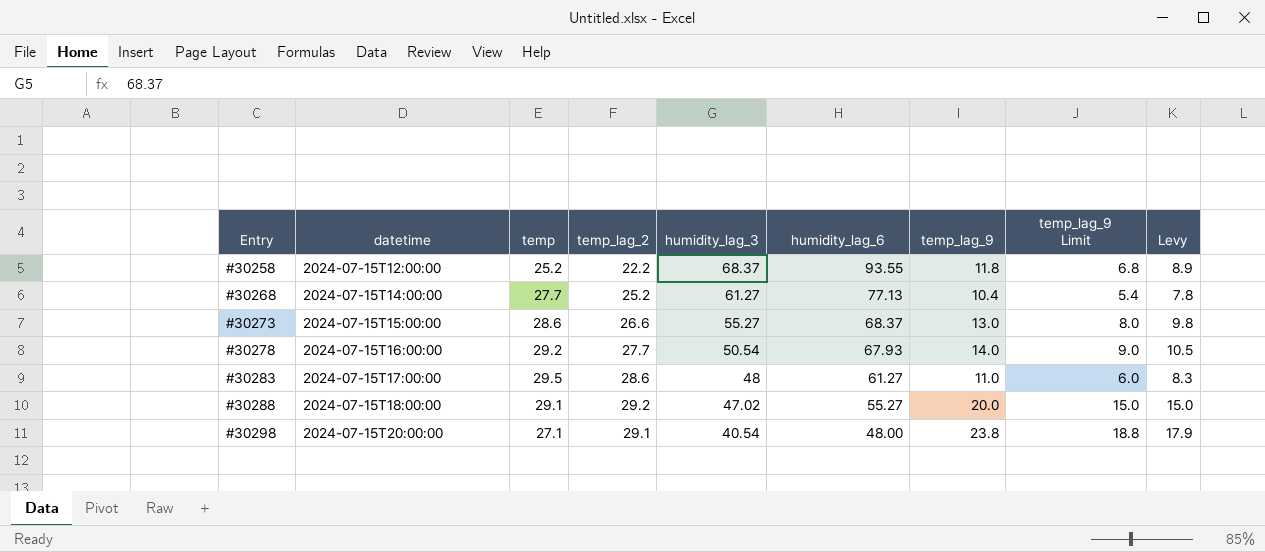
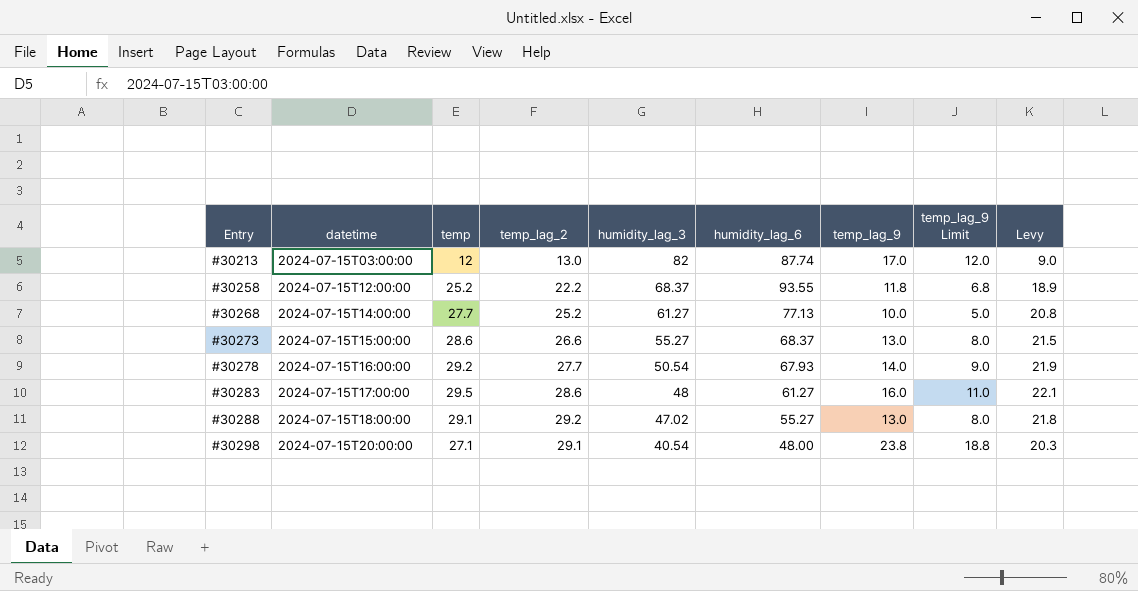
column Levy | formula: [temp_lag_9] * 0.75 -> [temp] * 0.75
row #30213: none -> 2024-07-15T03:00:00 | 12 | 13.0 | 82 | 87.74 | 17.0 | 12.0 | 9.0
#30268 | temp_lag_9: 10.4 -> 10.0
#30268 | temp_lag_9 Limit: 5.4 -> 5.0
#30283 | temp_lag_9: 11.0 -> 16.0
#30283 | temp_lag_9 Limit: 6.0 -> 11.0
#30288 | temp_lag_9: 20.0 -> 13.0
#30288 | temp_lag_9 Limit: 15.0 -> 8.0

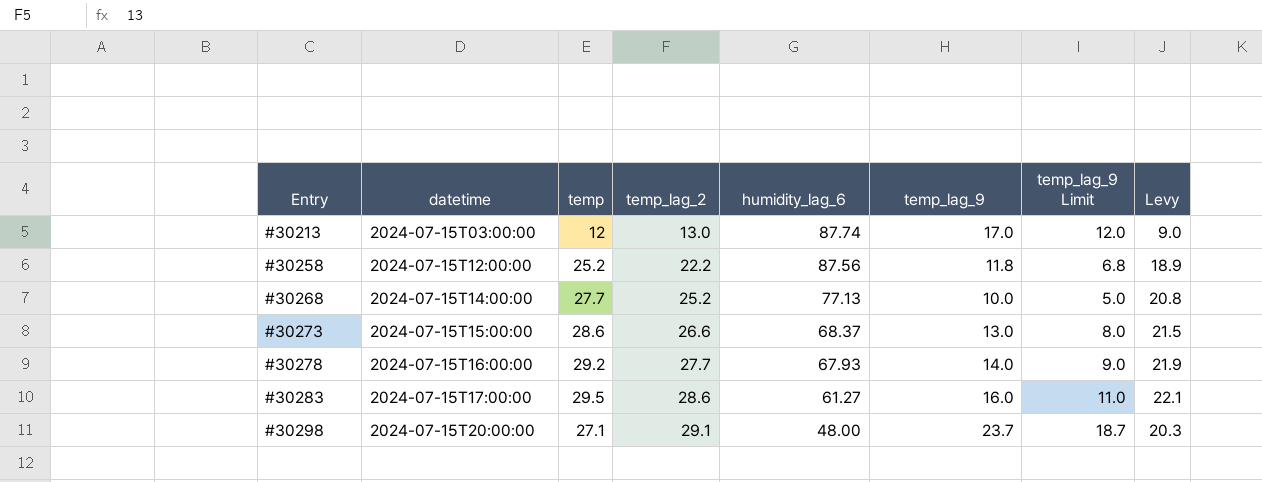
column humidity_lag_3 | position: 5 -> none
row #30288: 2024-07-15T18:00:00 | 29.1 | 29.2 | 47.02 | 55.27 | 13.0 | 8.0 | 21.8 -> none
#30258 | humidity_lag_6: 93.55 -> 87.56
#30298 | temp_lag_9: 23.8 -> 23.7
#30298 | temp_lag_9 Limit: 18.8 -> 18.7

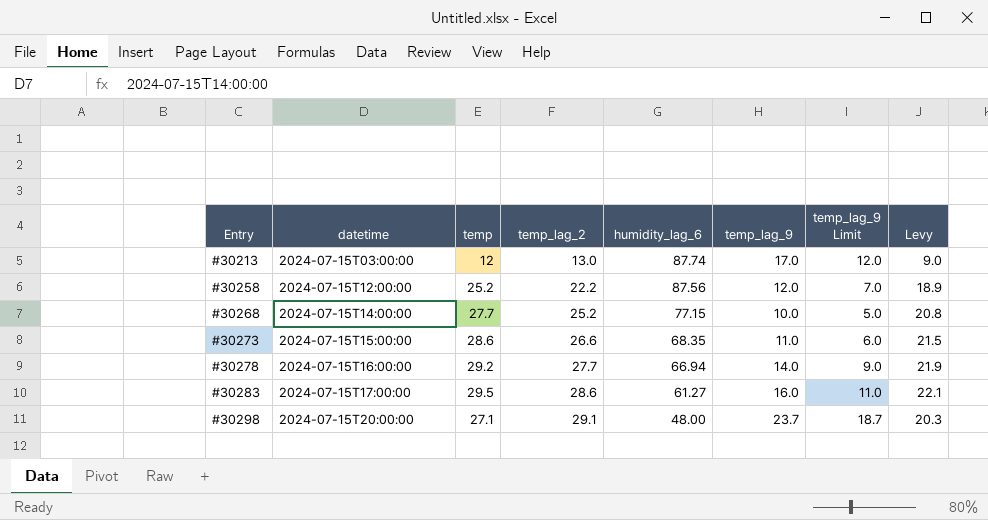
#30258 | temp_lag_9: 11.8 -> 12.0
#30258 | temp_lag_9 Limit: 6.8 -> 7.0
#30268 | humidity_lag_6: 77.13 -> 77.15
#30273 | humidity_lag_6: 68.37 -> 68.35
#30273 | temp_lag_9: 13.0 -> 11.0
#30273 | temp_lag_9 Limit: 8.0 -> 6.0
#30278 | humidity_lag_6: 67.93 -> 66.94

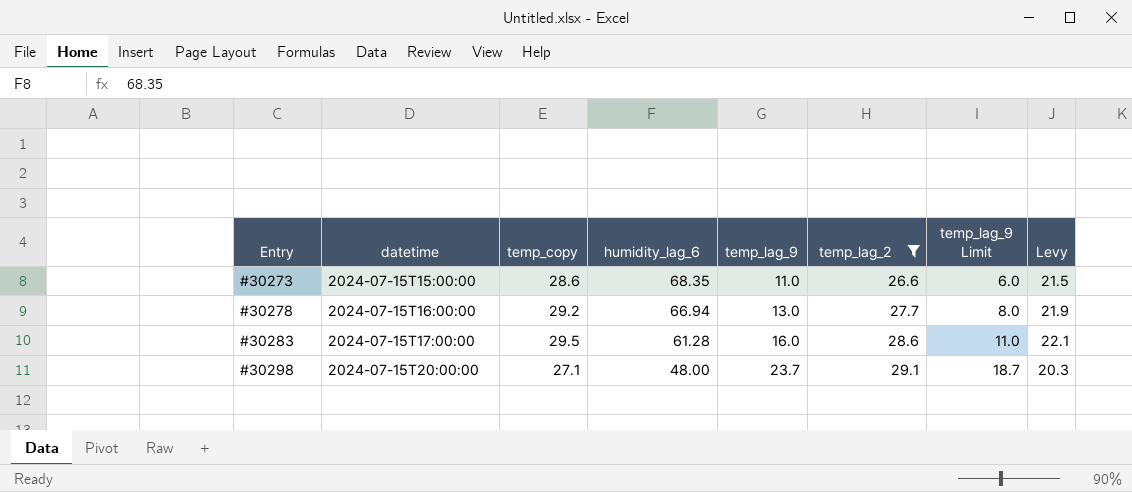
filter: none -> temp_lag_2 >= 26.6
column name: temp -> temp_copy
column temp_lag_2 | position: 4 -> 6
#30278 | temp_lag_9: 14.0 -> 13.0
#30278 | temp_lag_9 Limit: 9.0 -> 8.0
#30283 | humidity_lag_6: 61.27 -> 61.28

